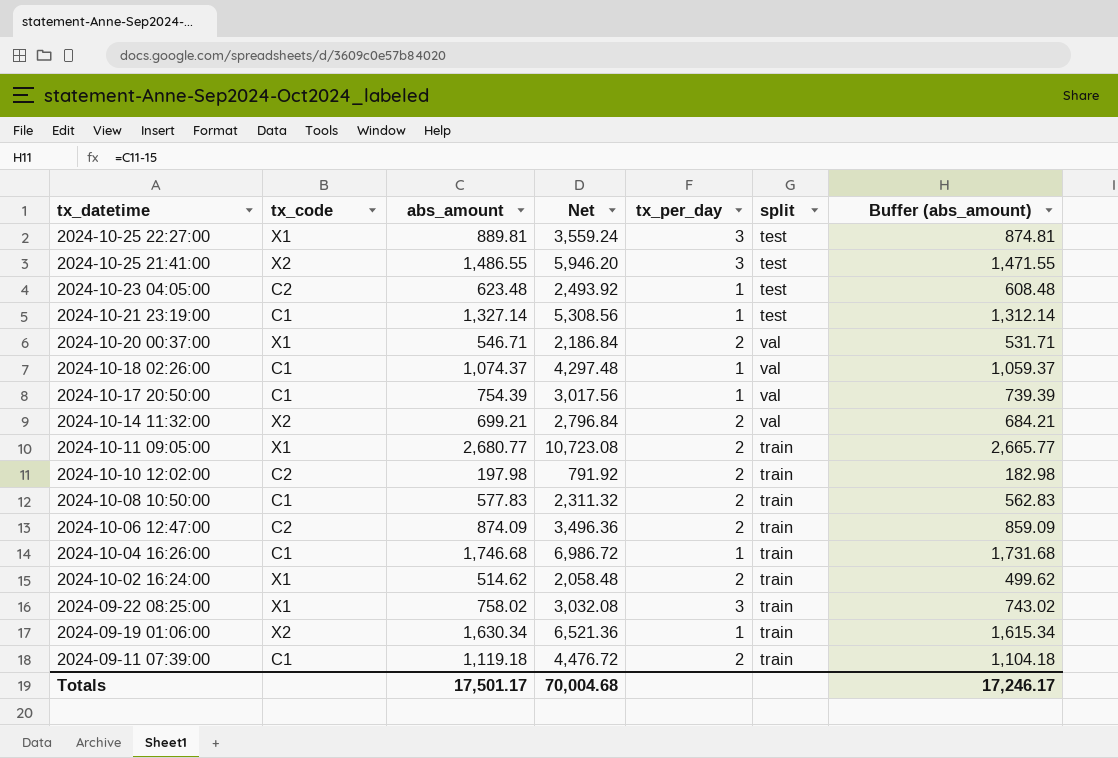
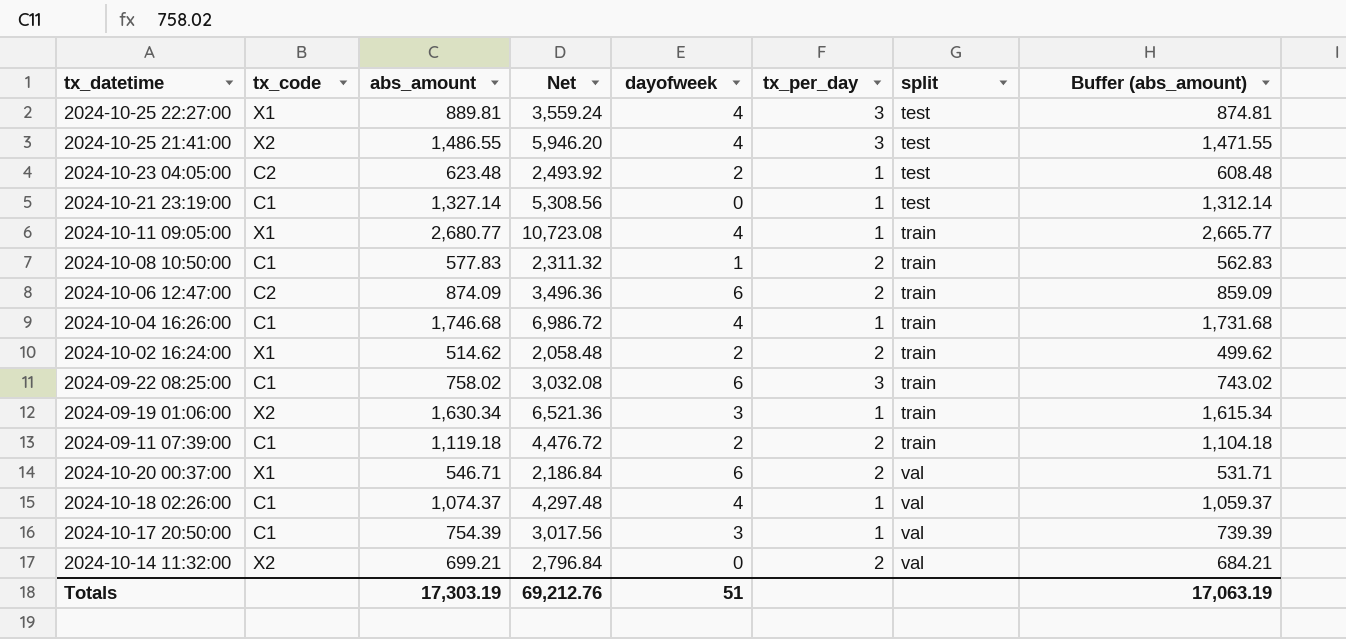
row order: tx_datetime descending -> split ascending
column dayofweek | position: none -> 5
row 2024-10-10 12:02:00: C2 | 197.98 | 791.92 | 2 | train | 182.98 -> none
2024-10-11 09:05:00 | tx_per_day: 2 -> 1
2024-09-22 08:25:00 | tx_code: X1 -> C1
Totals | abs_amount: 17,501.17 -> 17,303.19
Totals | Net: 70,004.68 -> 69,212.76
Totals | Buffer (abs_amount): 17,246.17 -> 17,063.19

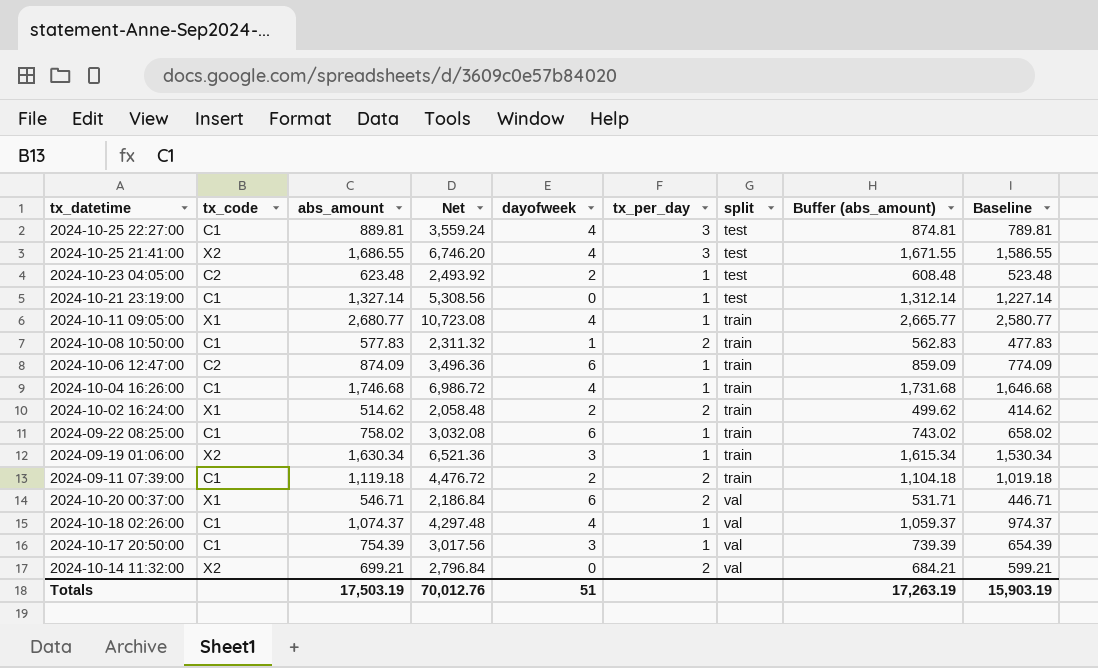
column Baseline | formula: none -> [abs_amount] - 100
2024-10-25 22:27:00 | tx_code: X1 -> C1
2024-10-25 21:41:00 | abs_amount: 1,486.55 -> 1,686.55
2024-10-25 21:41:00 | Net: 5,946.20 -> 6,746.20
2024-10-25 21:41:00 | Buffer (abs_amount): 1,471.55 -> 1,671.55
2024-10-06 12:47:00 | tx_per_day: 2 -> 1
2024-09-22 08:25:00 | tx_per_day: 3 -> 1
Totals | abs_amount: 17,303.19 -> 17,503.19
Totals | Net: 69,212.76 -> 70,012.76
Totals | Buffer (abs_amount): 17,063.19 -> 17,263.19

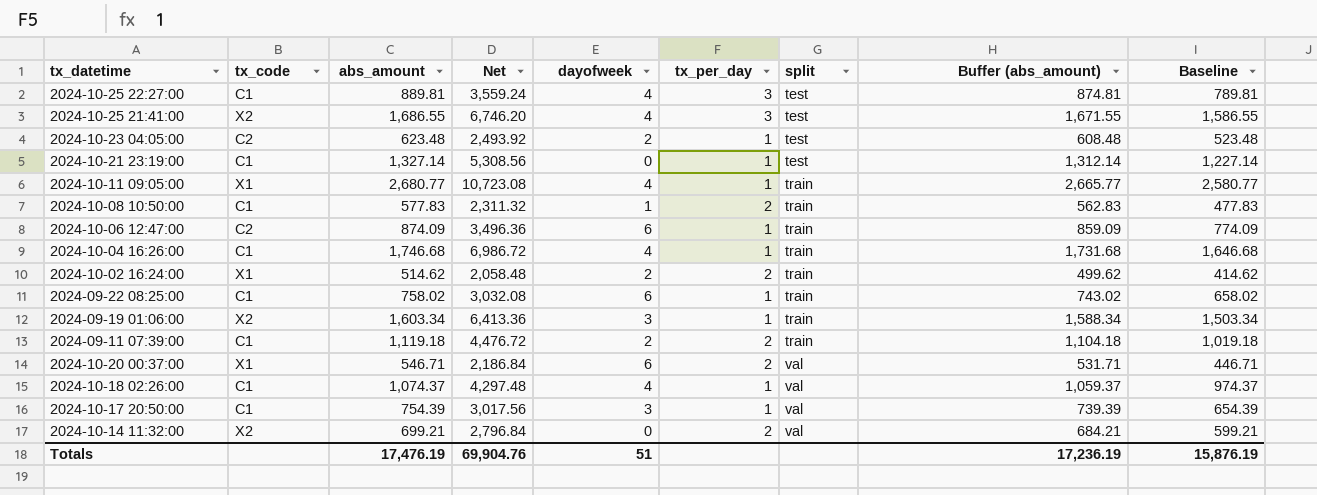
2024-09-19 01:06:00 | abs_amount: 1,630.34 -> 1,603.34
2024-09-19 01:06:00 | Net: 6,521.36 -> 6,413.36
2024-09-19 01:06:00 | Buffer (abs_amount): 1,615.34 -> 1,588.34
2024-09-19 01:06:00 | Baseline: 1,530.34 -> 1,503.34
Totals | abs_amount: 17,503.19 -> 17,476.19
Totals | Net: 70,012.76 -> 69,904.76
Totals | Buffer (abs_amount): 17,263.19 -> 17,236.19
Totals | Baseline: 15,903.19 -> 15,876.19

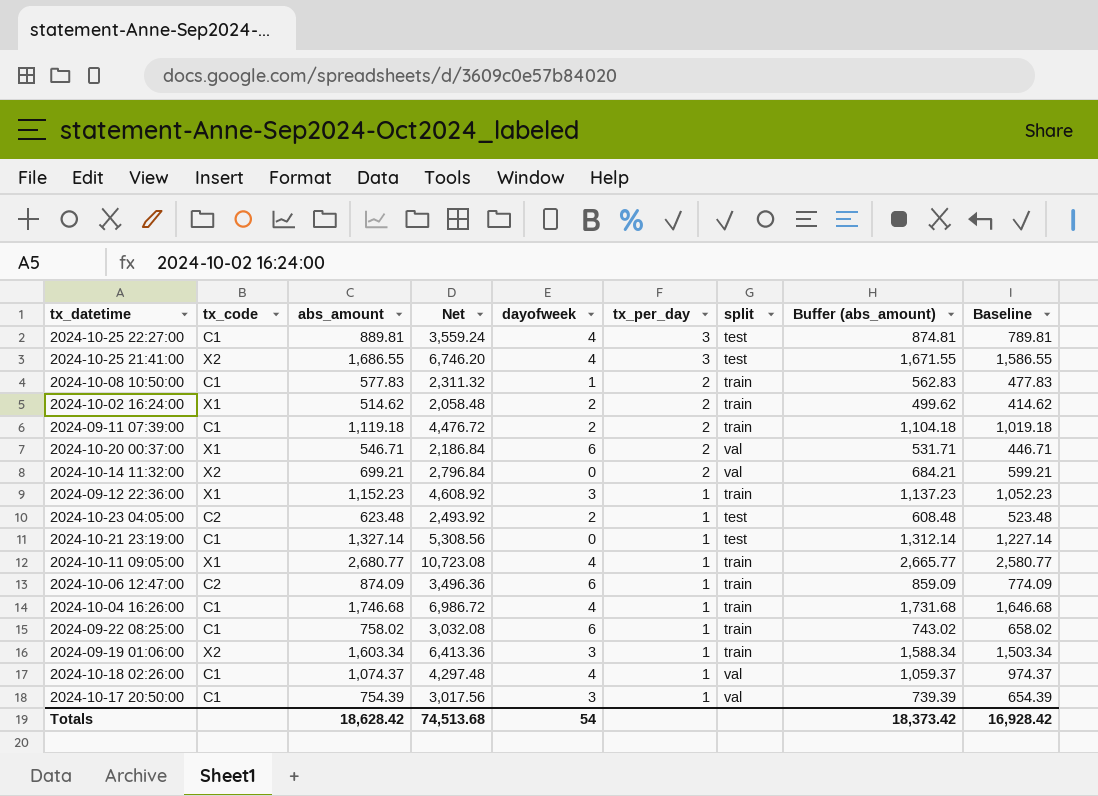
row order: split ascending -> tx_per_day descending
row 2024-09-12 22:36:00: none -> X1 | 1,152.23 | 4,608.92 | 3 | 1 | train | 1,137.23 | 1,052.23
Totals | abs_amount: 17,476.19 -> 18,628.42
Totals | Net: 69,904.76 -> 74,513.68
Totals | dayofweek: 51 -> 54
Totals | Buffer (abs_amount): 17,236.19 -> 18,373.42
Totals | Baseline: 15,876.19 -> 16,928.42

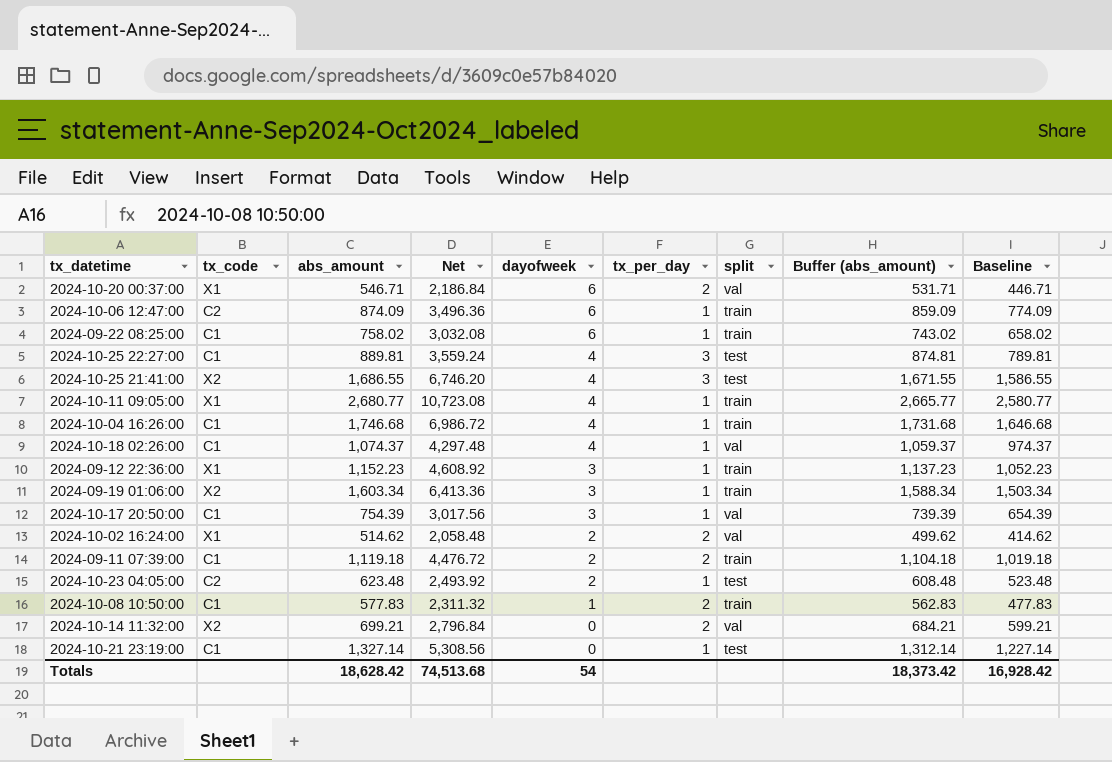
row order: tx_per_day descending -> dayofweek descending
2024-10-02 16:24:00 | split: train -> val

